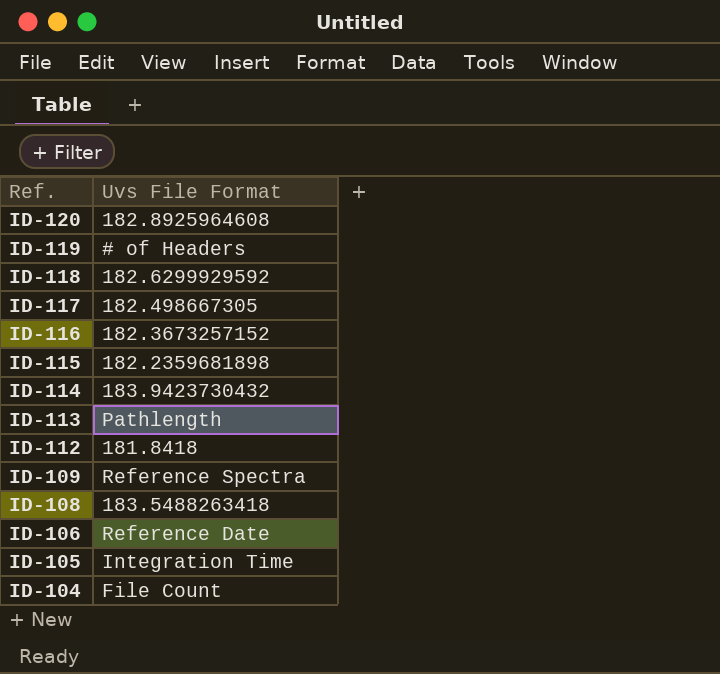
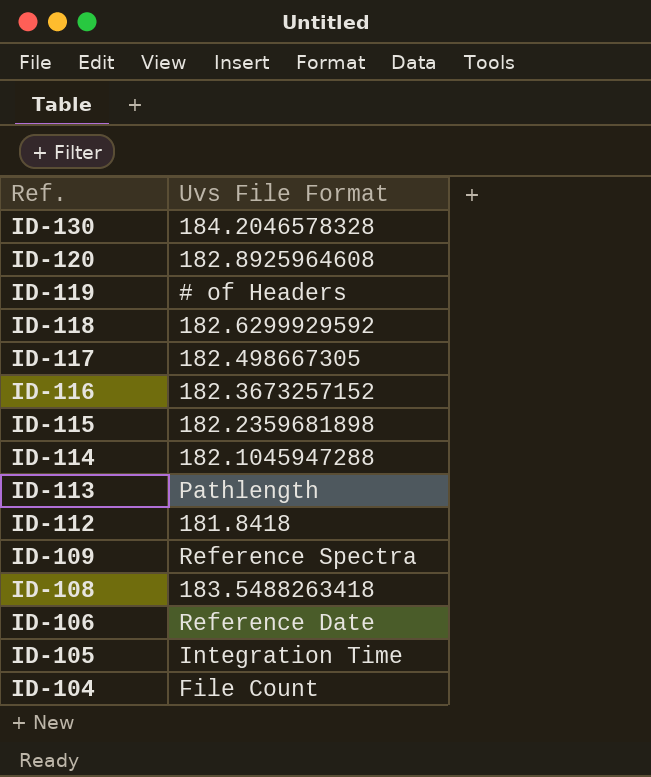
row ID-130: none -> 184.2046578328
ID-114 | Uvs File Format: 183.9423730432 -> 182.1045947288

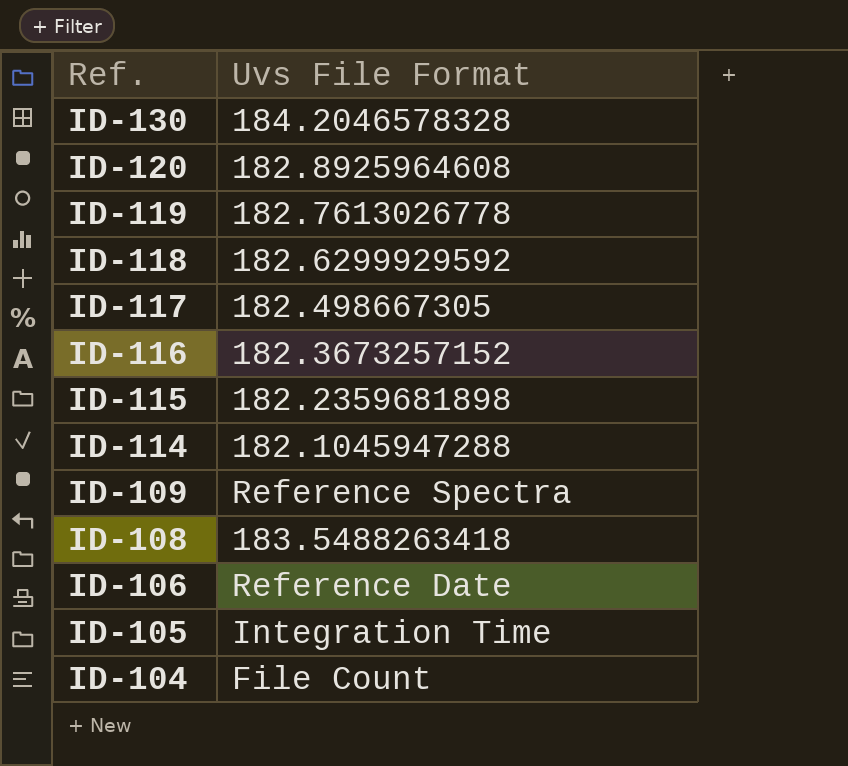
row ID-113: Pathlength -> none
row ID-112: 181.8418 -> none
ID-119 | Uvs File Format: # of Headers -> 182.7613026778

